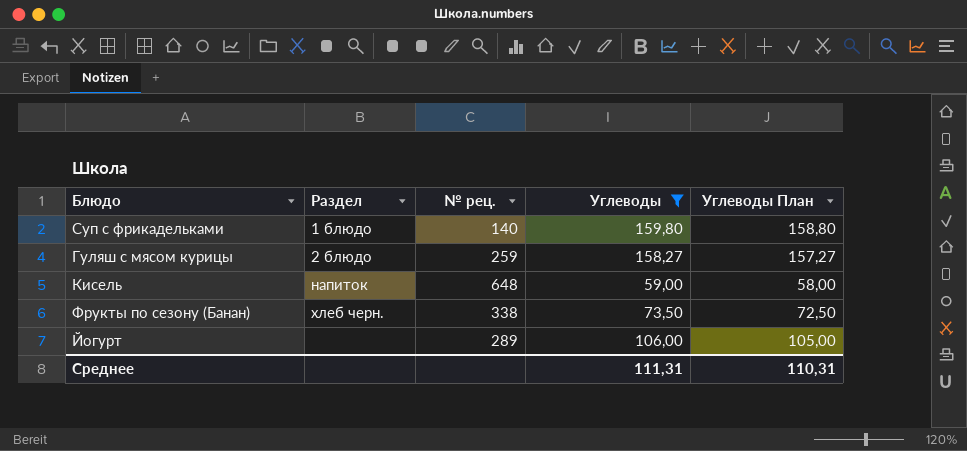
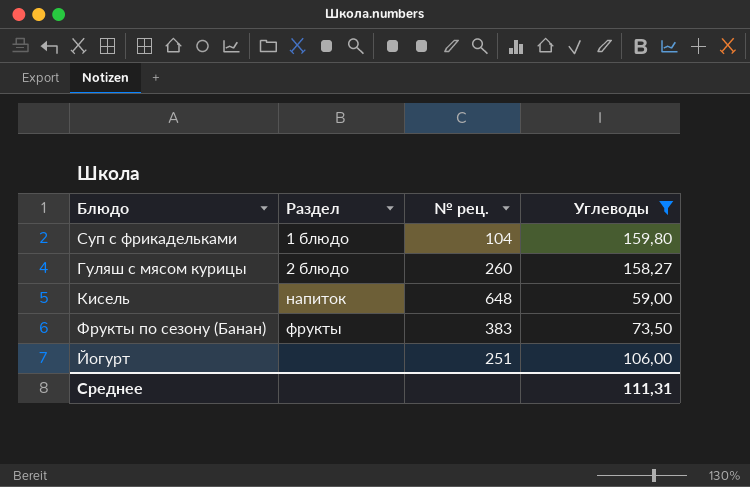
column Углеводы План | formula: [Углеводы] - 1 -> none
Суп с фрикадельками | № рец.: 140 -> 104
Гуляш с мясом курицы | № рец.: 259 -> 260
Фрукты по сезону (Банан) | Раздел: хлеб черн. -> фрукты
Фрукты по сезону (Банан) | № рец.: 338 -> 383
Йогурт | № рец.: 289 -> 251

